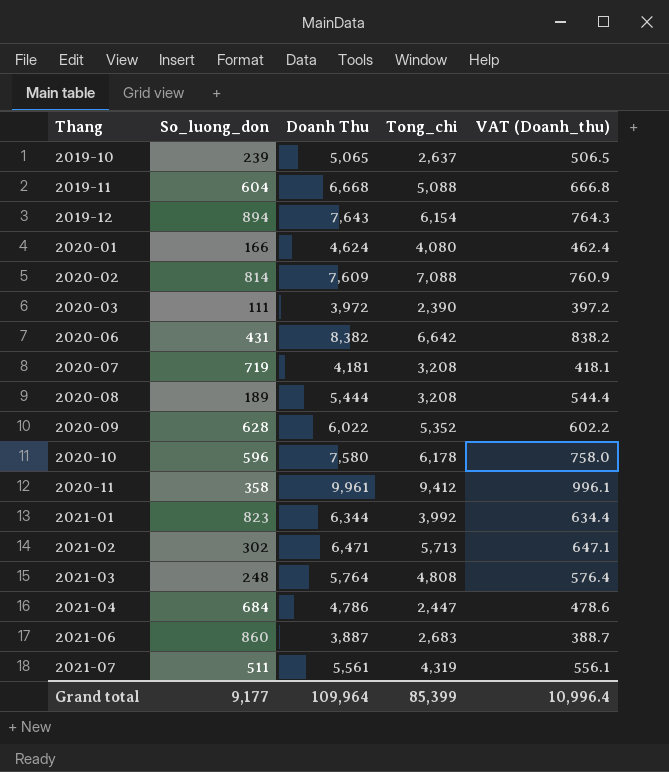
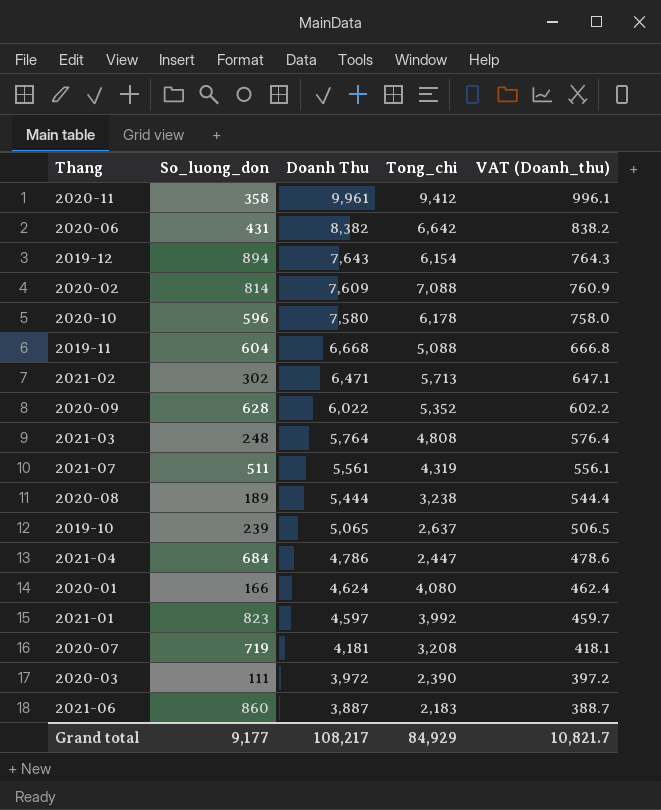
row order: Thang ascending -> Doanh Thu descending
2020-08 | Tong_chi: 3,208 -> 3,238
2021-01 | Doanh Thu: 6,344 -> 4,597
2021-01 | VAT (Doanh_thu): 634.4 -> 459.7
2021-06 | Tong_chi: 2,683 -> 2,183
Grand total | Doanh Thu: 109,964 -> 108,217
Grand total | Tong_chi: 85,399 -> 84,929
Grand total | VAT (Doanh_thu): 10,996.4 -> 10,821.7

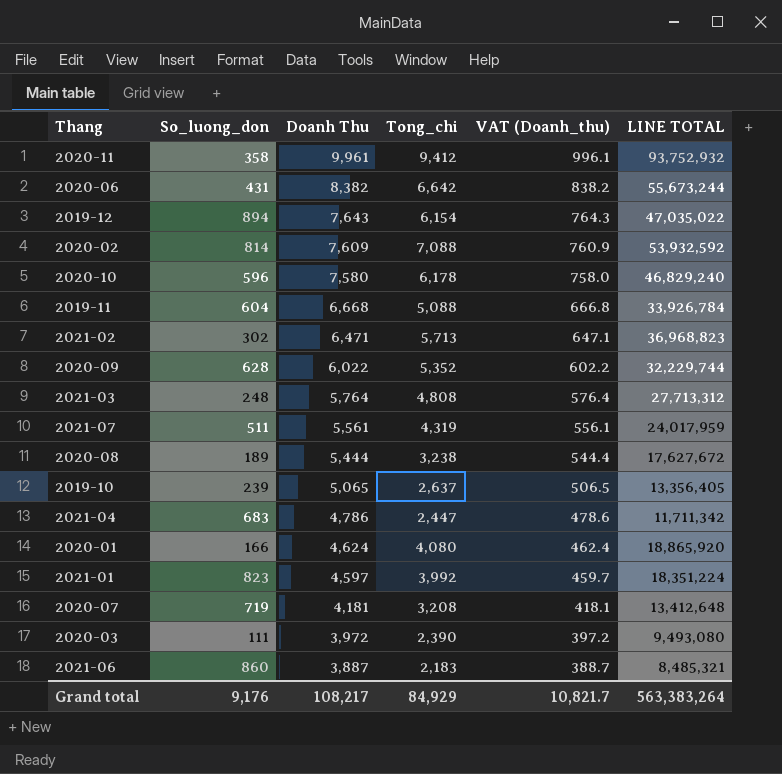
column LINE TOTAL | formula: none -> [Doanh Thu] * [Tong_chi]
2021-04 | So_luong_don: 684 -> 683
Grand total | So_luong_don: 9,177 -> 9,176

